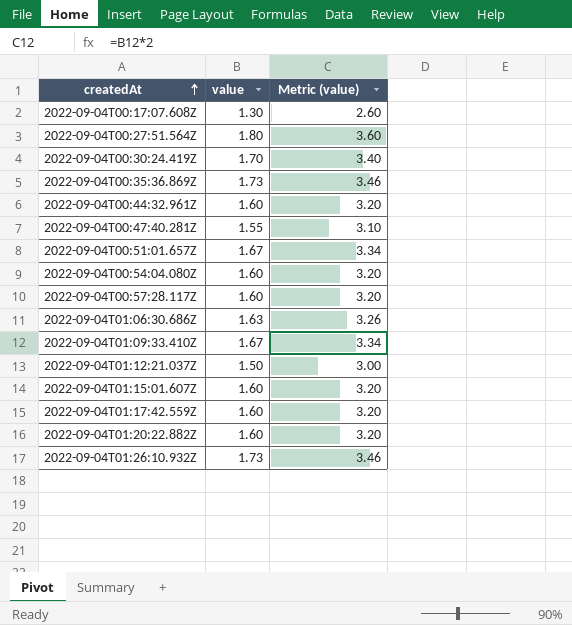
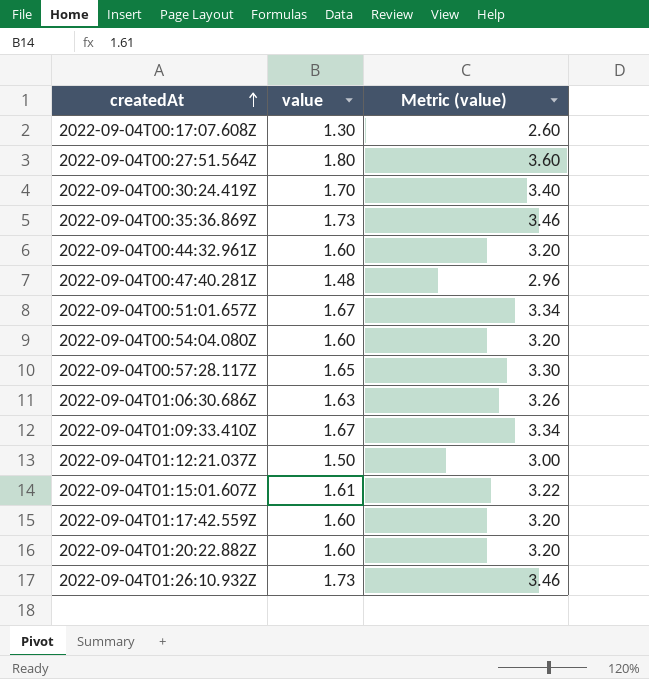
2022-09-04T00:47:40.281Z | value: 1.55 -> 1.48
2022-09-04T00:47:40.281Z | Metric (value): 3.10 -> 2.96
2022-09-04T00:57:28.117Z | value: 1.60 -> 1.65
2022-09-04T00:57:28.117Z | Metric (value): 3.20 -> 3.30
2022-09-04T01:15:01.607Z | value: 1.60 -> 1.61
2022-09-04T01:15:01.607Z | Metric (value): 3.20 -> 3.22

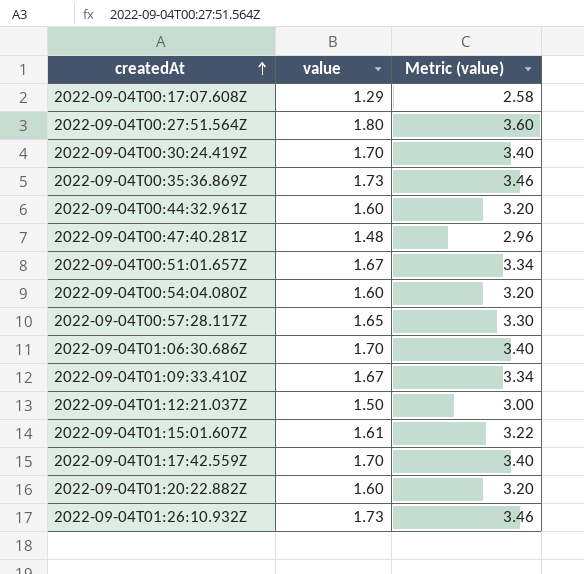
2022-09-04T00:17:07.608Z | value: 1.30 -> 1.29
2022-09-04T00:17:07.608Z | Metric (value): 2.60 -> 2.58
2022-09-04T01:06:30.686Z | value: 1.63 -> 1.70
2022-09-04T01:06:30.686Z | Metric (value): 3.26 -> 3.40
2022-09-04T01:17:42.559Z | value: 1.60 -> 1.70
2022-09-04T01:17:42.559Z | Metric (value): 3.20 -> 3.40

